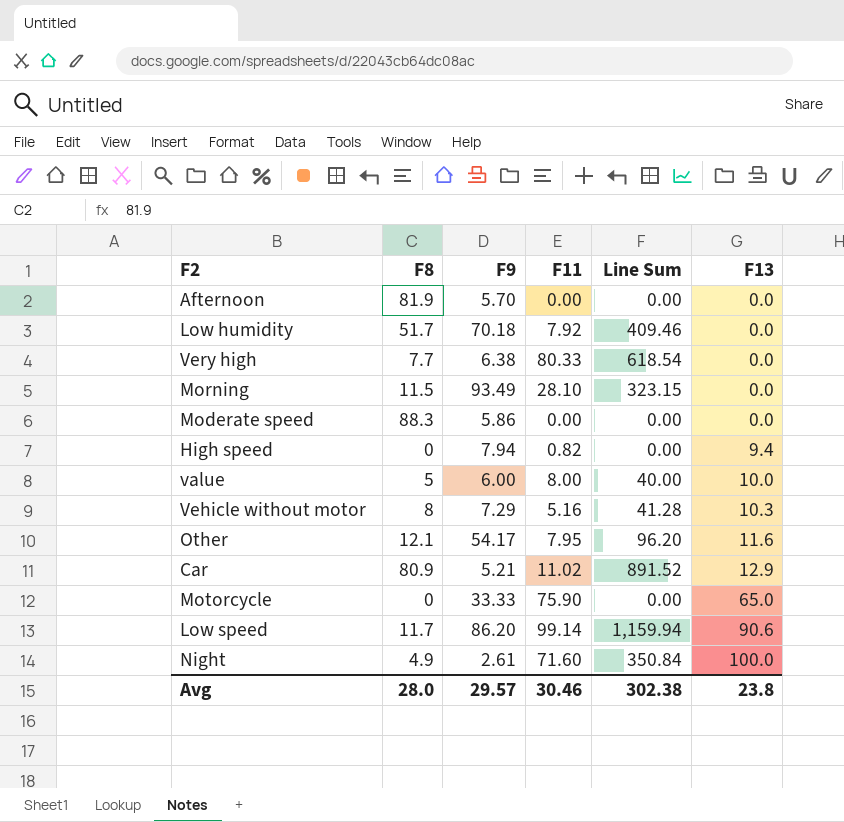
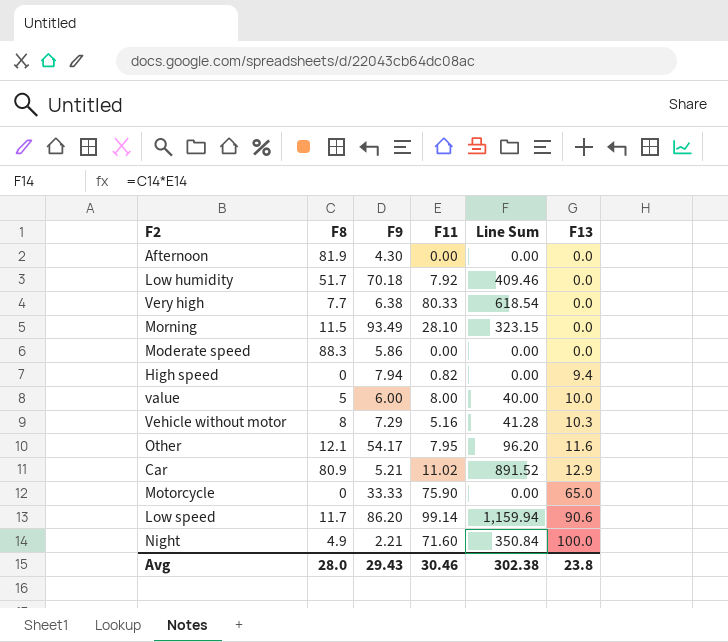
Afternoon | F9: 5.70 -> 4.30
Night | F9: 2.61 -> 2.21
Avg | F9: 29.57 -> 29.43

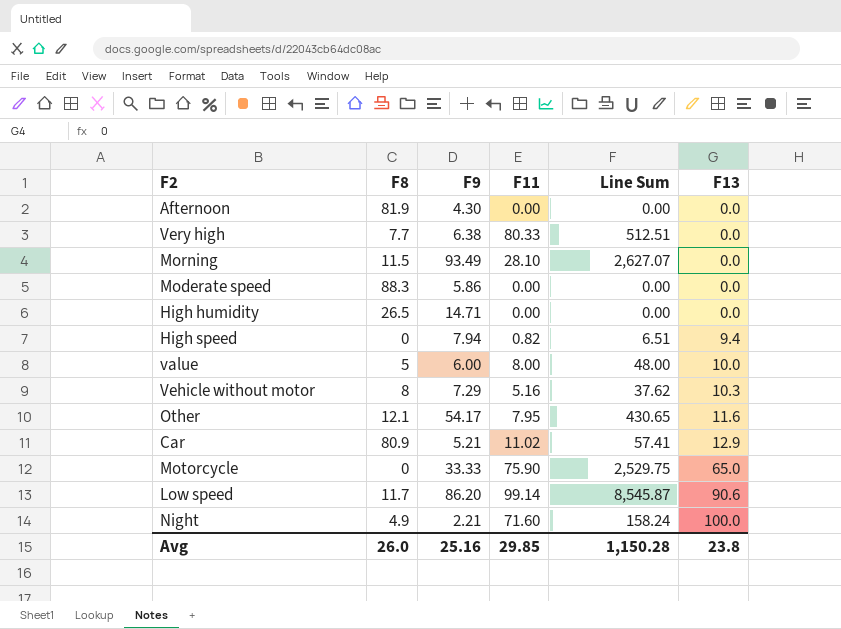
column Line Sum | formula: [F8] * [F11] -> [F9] * [F11]
row Low humidity: 51.7 | 70.18 | 7.92 | 409.46 | 0.0 -> none
row High humidity: none -> 26.5 | 14.71 | 0.00 | 0.00 | 0.0
Avg | F8: 28.0 -> 26.0
Avg | F9: 29.43 -> 25.16
Avg | F11: 30.46 -> 29.85
Avg | Line Sum: 302.38 -> 1,150.28

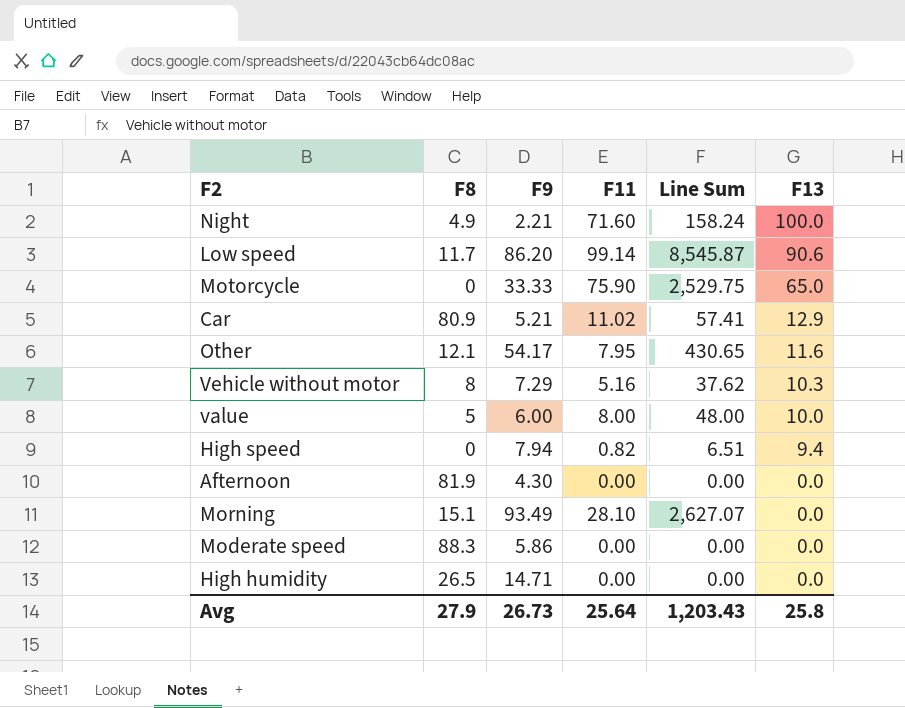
row order: F13 ascending -> F13 descending
row Very high: 7.7 | 6.38 | 80.33 | 512.51 | 0.0 -> none
Morning | F8: 11.5 -> 15.1
Avg | F8: 26.0 -> 27.9
Avg | F9: 25.16 -> 26.73
Avg | F11: 29.85 -> 25.64
Avg | Line Sum: 1,150.28 -> 1,203.43
Avg | F13: 23.8 -> 25.8

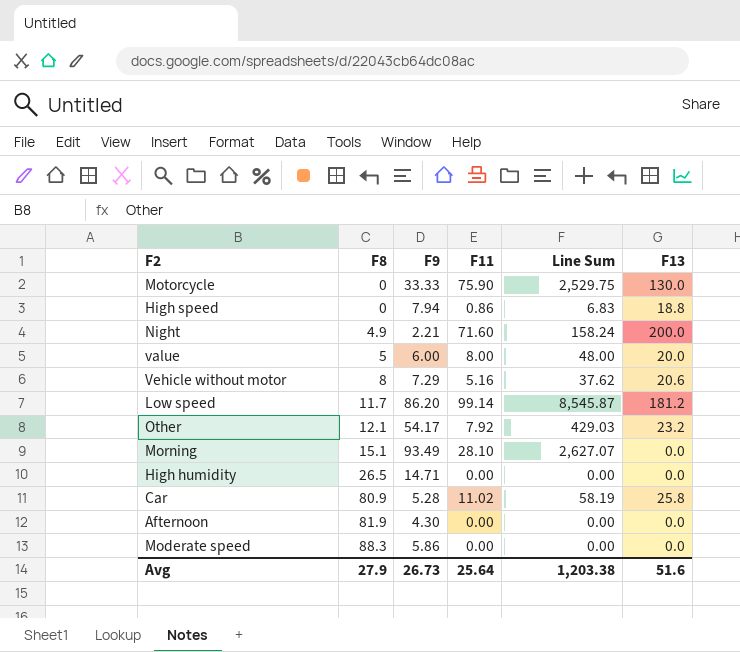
row order: F13 descending -> F8 ascending
Motorcycle | F13: 65.0 -> 130.0
High speed | F11: 0.82 -> 0.86
High speed | Line Sum: 6.51 -> 6.83
High speed | F13: 9.4 -> 18.8
Night | F13: 100.0 -> 200.0
value | F13: 10.0 -> 20.0
Vehicle without motor | F13: 10.3 -> 20.6
Low speed | F13: 90.6 -> 181.2
Other | F11: 7.95 -> 7.92
Other | Line Sum: 430.65 -> 429.03
Other | F13: 11.6 -> 23.2
Car | F9: 5.21 -> 5.28
Car | Line Sum: 57.41 -> 58.19
Car | F13: 12.9 -> 25.8
Avg | Line Sum: 1,203.43 -> 1,203.38
Avg | F13: 25.8 -> 51.6

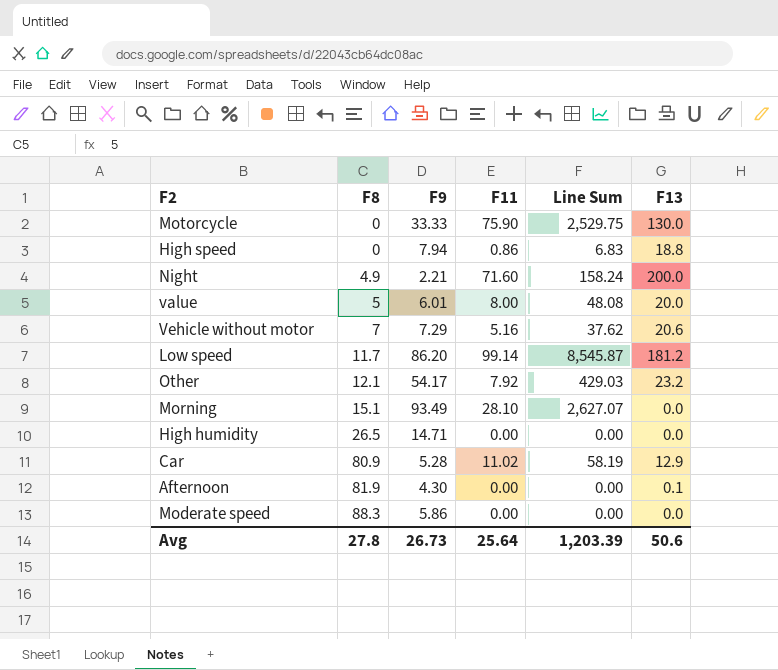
value | F9: 6.00 -> 6.01
value | Line Sum: 48.00 -> 48.08
Vehicle without motor | F8: 8 -> 7
Car | F13: 25.8 -> 12.9
Afternoon | F13: 0.0 -> 0.1
Avg | F8: 27.9 -> 27.8
Avg | Line Sum: 1,203.38 -> 1,203.39
Avg | F13: 51.6 -> 50.6

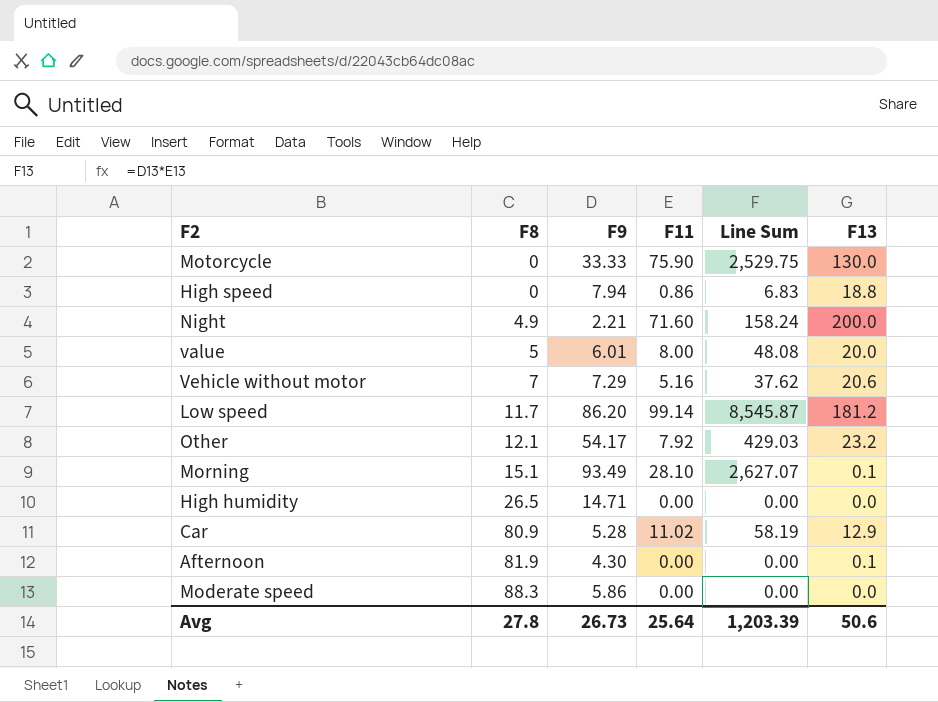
Morning | F13: 0.0 -> 0.1

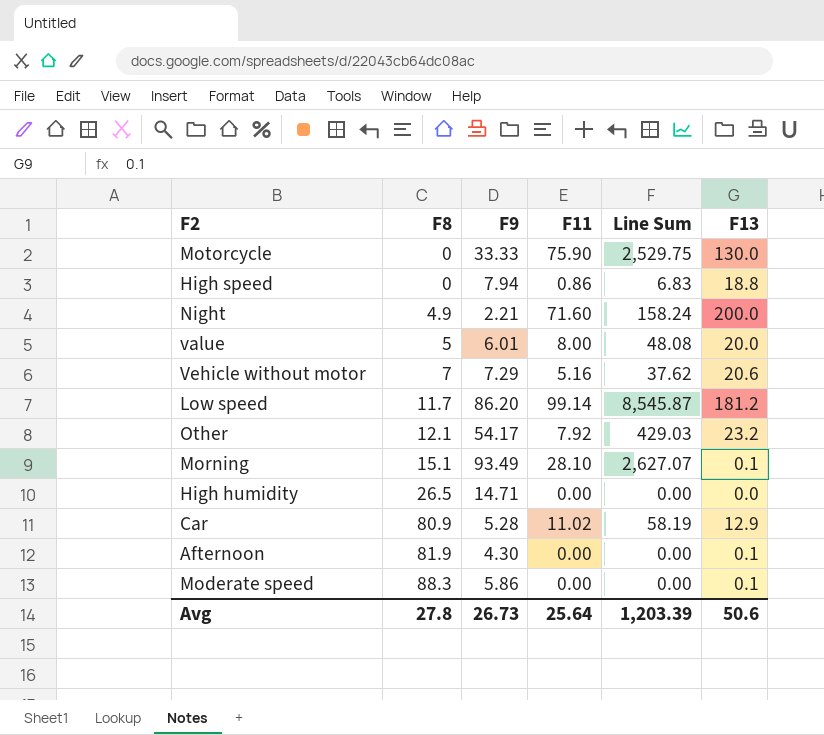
Moderate speed | F13: 0.0 -> 0.1

